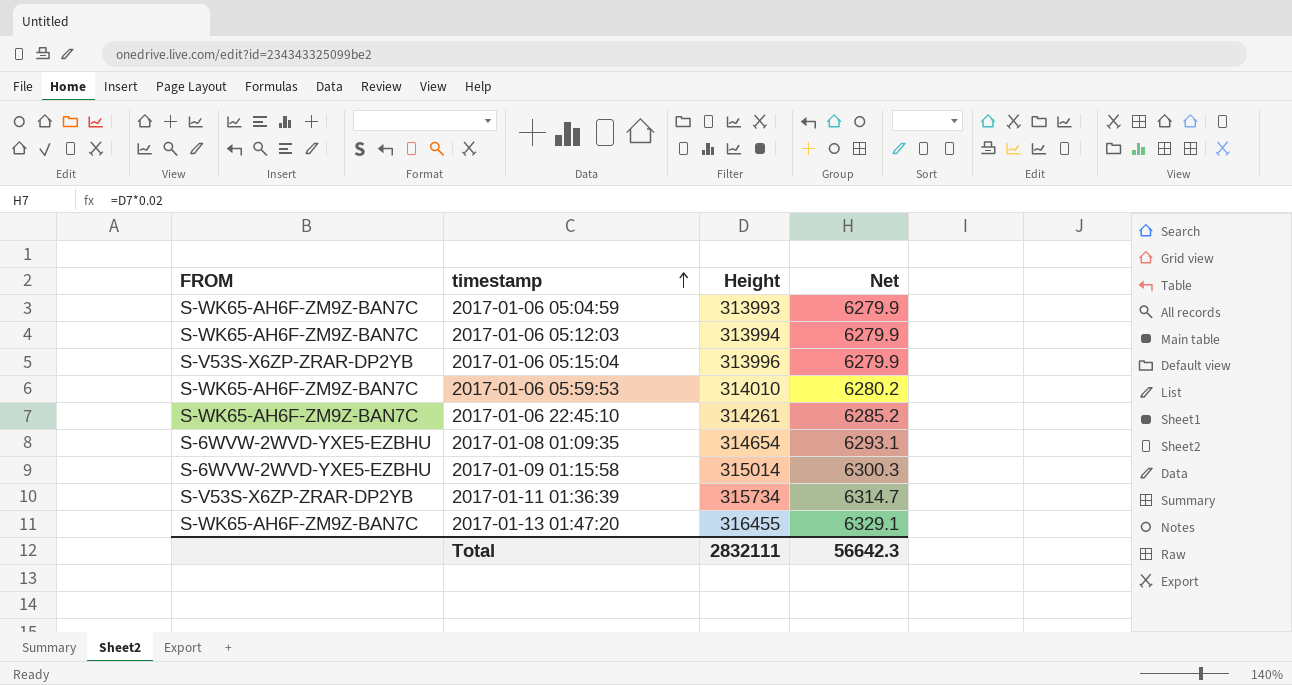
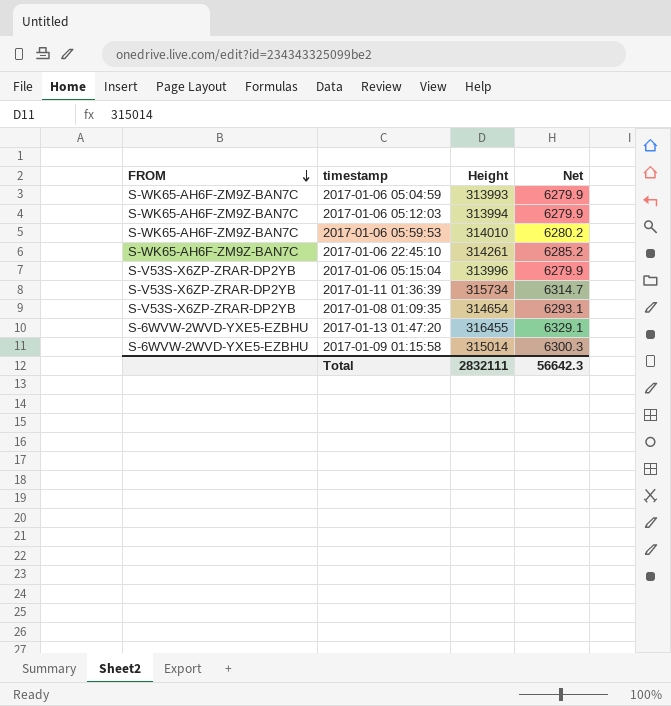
row order: timestamp ascending -> FROM descending
2017-01-08 01:09:35 | FROM: S-6WVW-2WVD-YXE5-EZBHU -> S-V53S-X6ZP-ZRAR-DP2YB
2017-01-13 01:47:20 | FROM: S-WK65-AH6F-ZM9Z-BAN7C -> S-6WVW-2WVD-YXE5-EZBHU

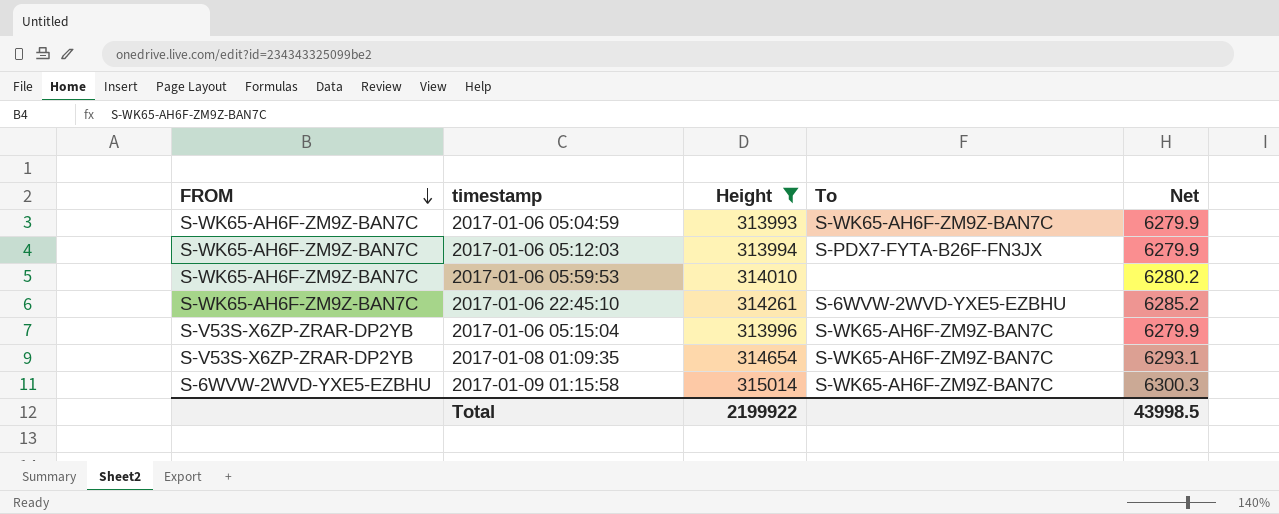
filter: none -> Height <= 315014
column To | position: none -> 4
Total | Height: 2832111 -> 2199922
Total | Net: 56642.3 -> 43998.5

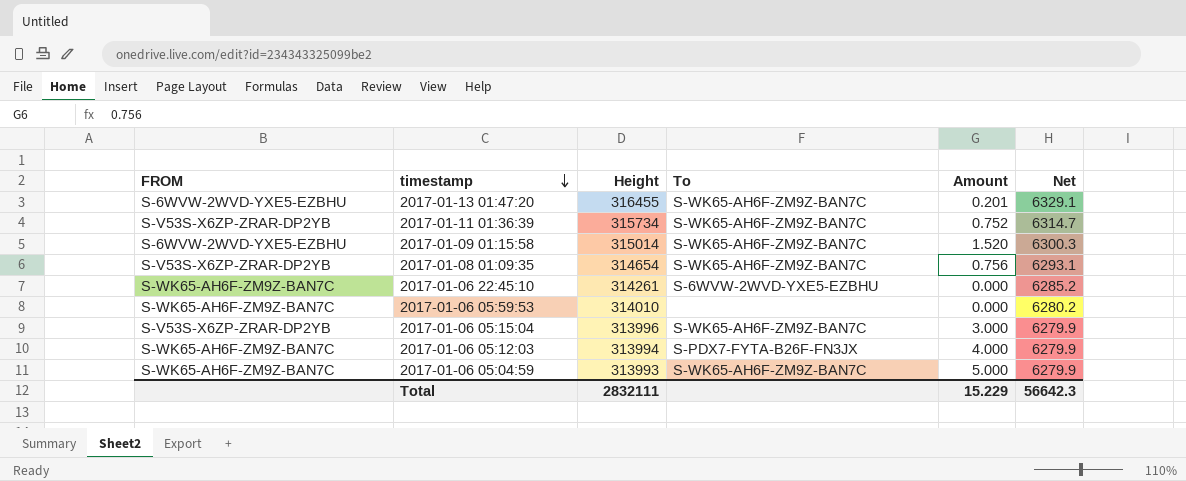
filter: Height <= 315014 -> none
row order: FROM descending -> timestamp descending
column Amount | position: none -> 5
Total | Height: 2199922 -> 2832111
Total | Net: 43998.5 -> 56642.3

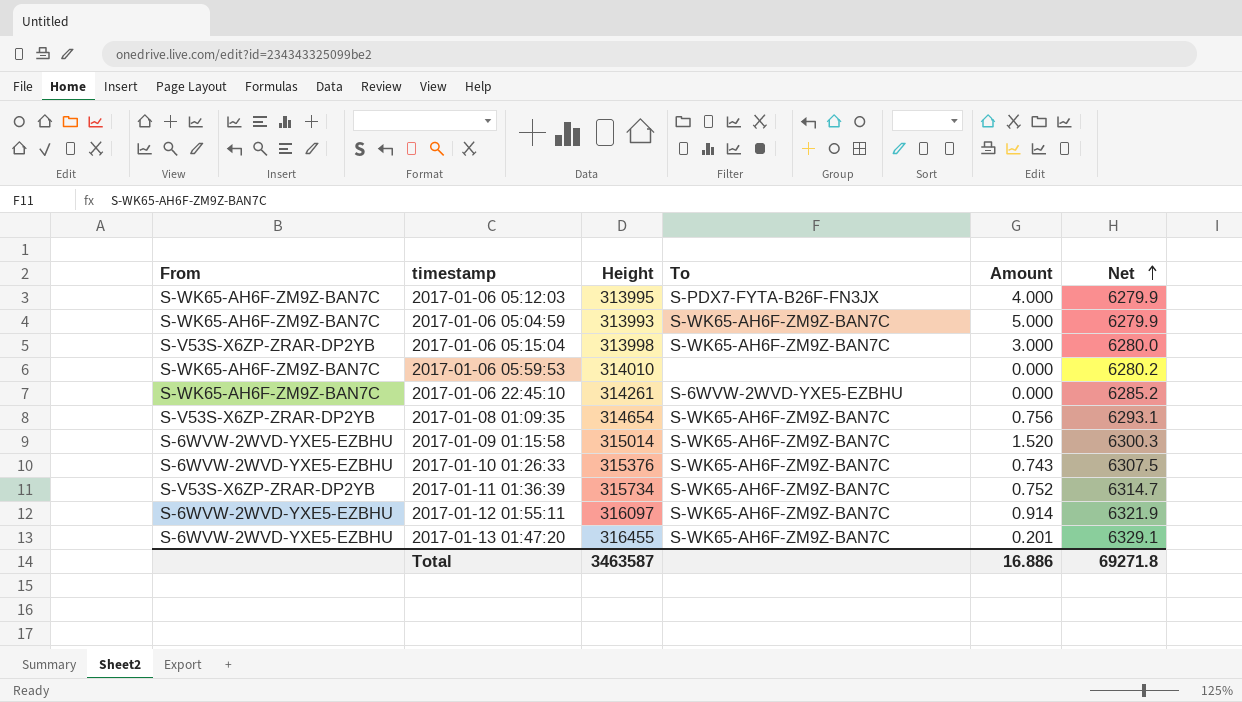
row order: timestamp descending -> Net ascending
column name: FROM -> From
2017-01-06 05:12:03 | Height: 313994 -> 313995
2017-01-06 05:15:04 | Height: 313996 -> 313998
2017-01-06 05:15:04 | Net: 6279.9 -> 6280.0
row 2017-01-10 01:26:33: none -> S-6WVW-2WVD-YXE5-EZBHU | 315376 | S-WK65-AH6F-ZM9Z-BAN7C | 0.743 | 6307.5
row 2017-01-12 01:55:11: none -> S-6WVW-2WVD-YXE5-EZBHU | 316097 | S-WK65-AH6F-ZM9Z-BAN7C | 0.914 | 6321.9
Total | Height: 2832111 -> 3463587
Total | Amount: 15.229 -> 16.886
Total | Net: 56642.3 -> 69271.8

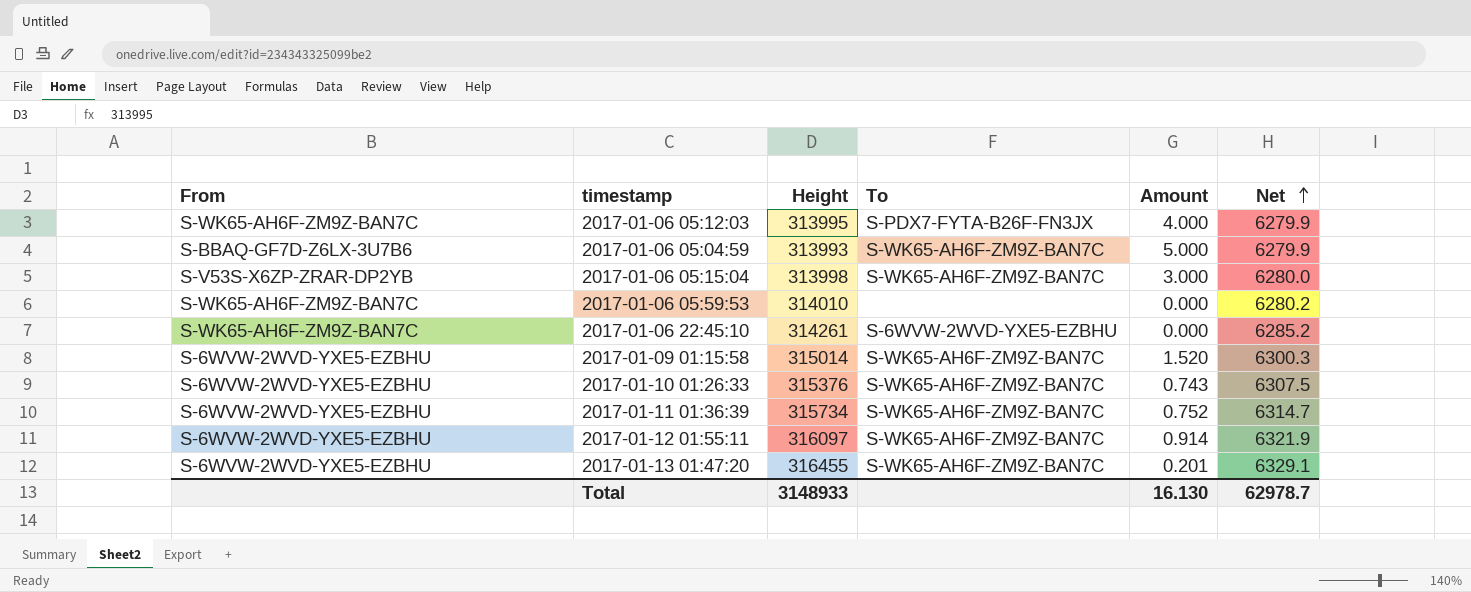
row 2017-01-08 01:09:35: S-V53S-X6ZP-ZRAR-DP2YB | 314654 | S-WK65-AH6F-ZM9Z-BAN7C | 0.756 | 6293.1 -> none
2017-01-06 05:04:59 | From: S-WK65-AH6F-ZM9Z-BAN7C -> S-BBAQ-GF7D-Z6LX-3U7B6
2017-01-11 01:36:39 | From: S-V53S-X6ZP-ZRAR-DP2YB -> S-6WVW-2WVD-YXE5-EZBHU
Total | Height: 3463587 -> 3148933
Total | Amount: 16.886 -> 16.130
Total | Net: 69271.8 -> 62978.7

